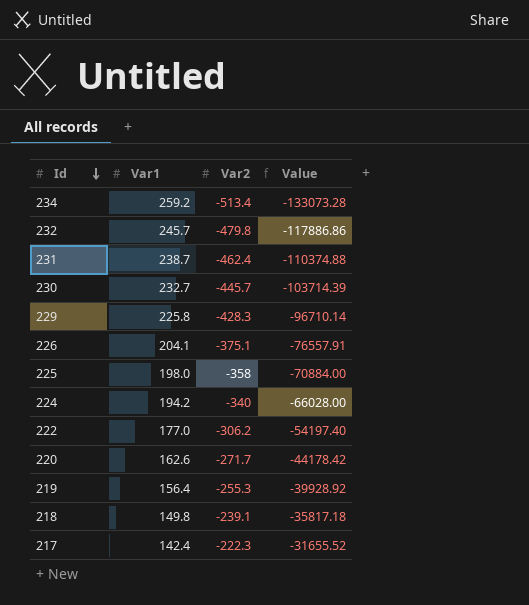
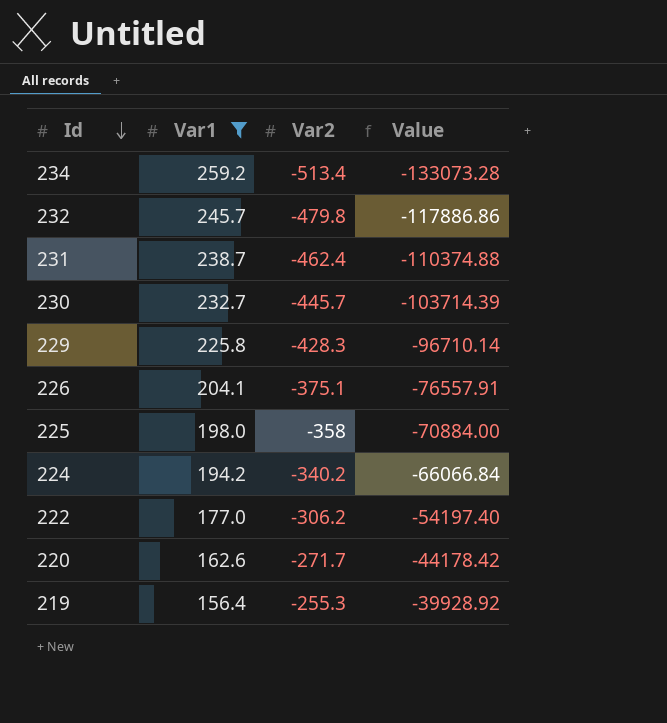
filter: none -> Var1 >= 156.4
224 | Var2: -340 -> -340.2
224 | Value: -66028.00 -> -66066.84

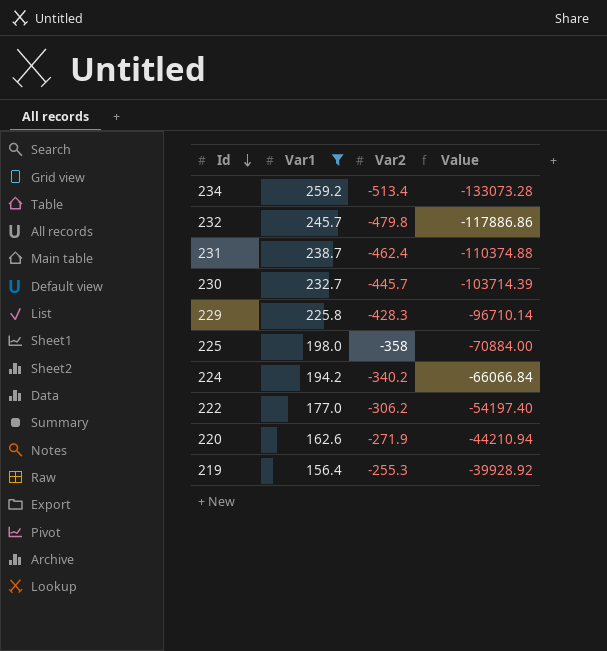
row 226: 204.1 | -375.1 | -76557.91 -> none
220 | Var2: -271.7 -> -271.9
220 | Value: -44178.42 -> -44210.94

